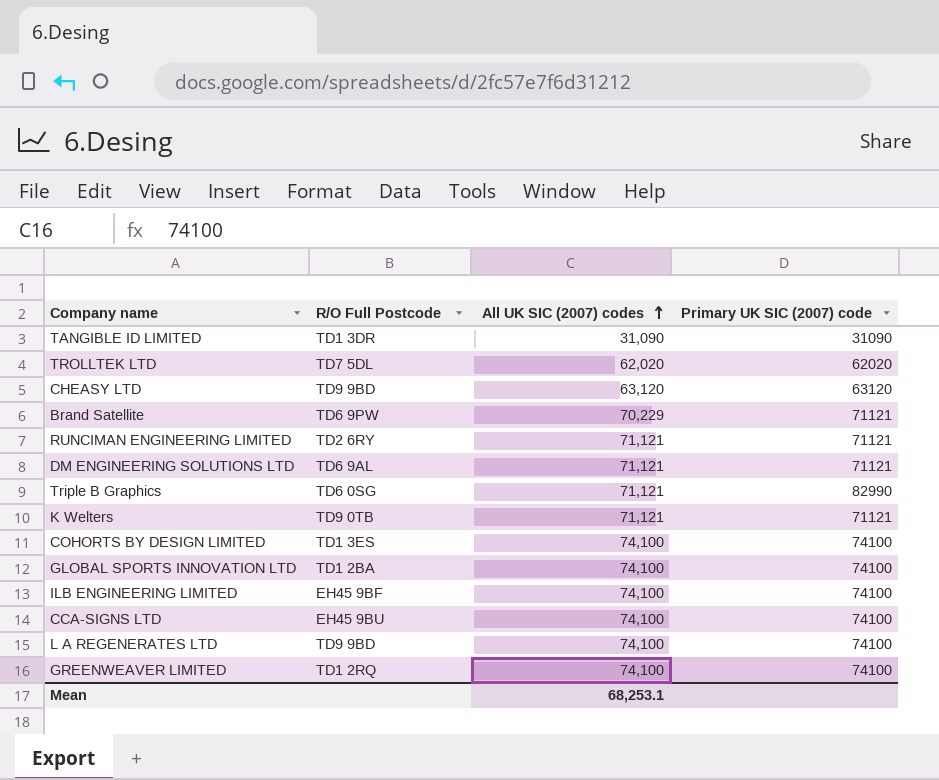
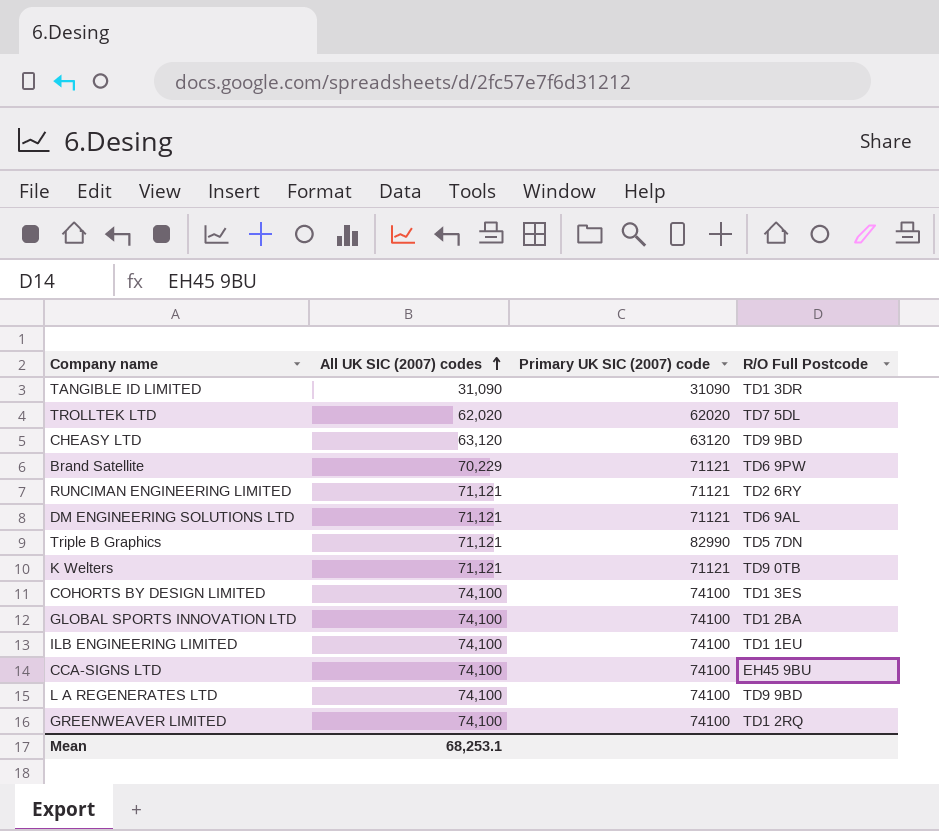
column R/O Full Postcode | position: 2 -> 4
Triple B Graphics | R/O Full Postcode: TD6 0SG -> TD5 7DN
ILB ENGINEERING LIMITED | R/O Full Postcode: EH45 9BF -> TD1 1EU

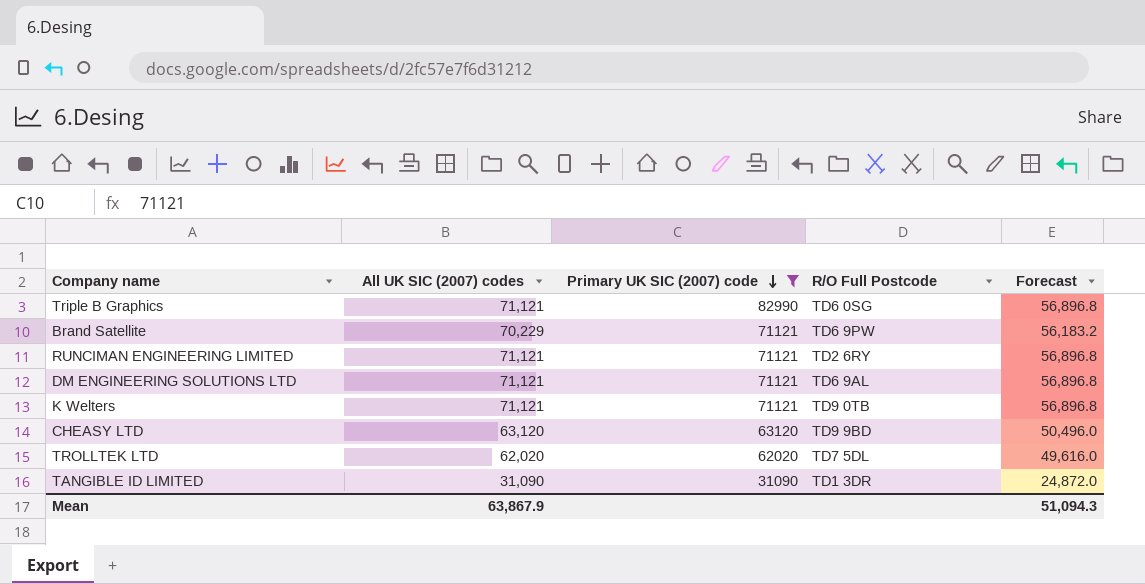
filter: none -> Primary UK SIC (2007) code != 74100
row order: All UK SIC (2007) codes ascending -> Primary UK SIC (2007) code descending
column Forecast | formula: none -> [All UK SIC (2007) codes] * 0.8
Triple B Graphics | R/O Full Postcode: TD5 7DN -> TD6 0SG
Mean | All UK SIC (2007) codes: 68,253.1 -> 63,867.9

